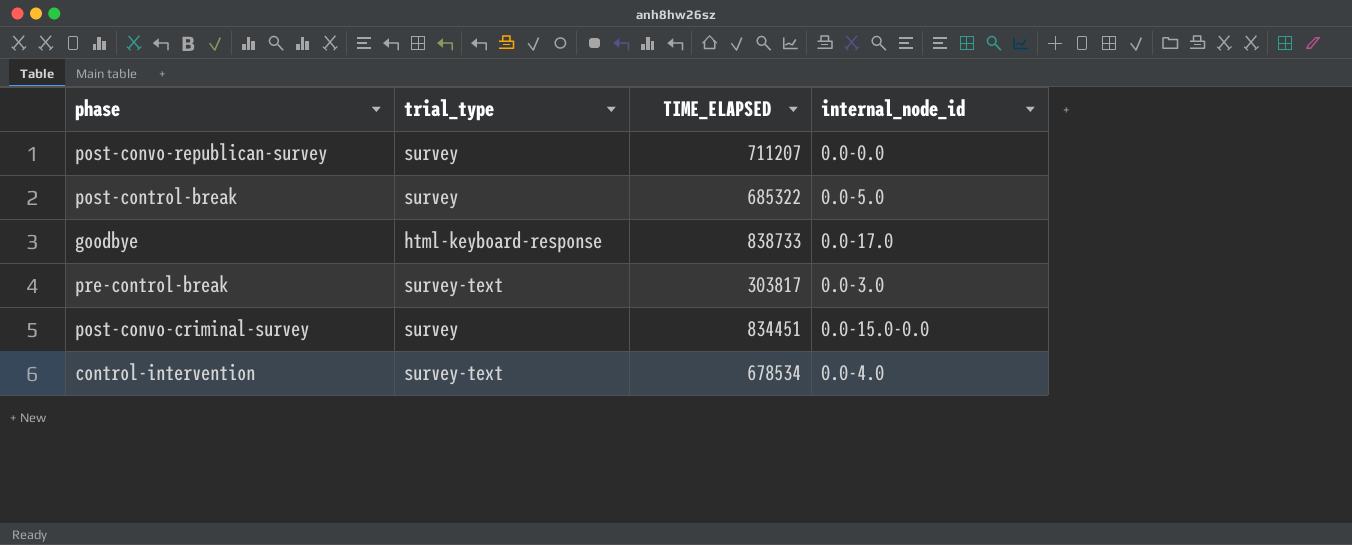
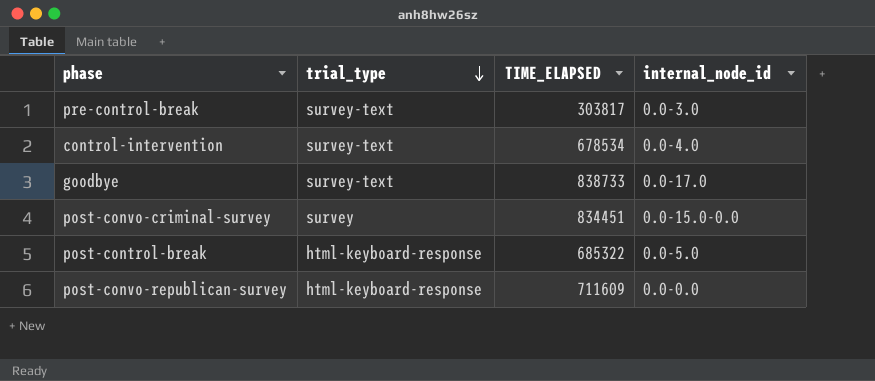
row order: none -> trial_type descending
goodbye | trial_type: html-keyboard-response -> survey-text
post-control-break | trial_type: survey -> html-keyboard-response
post-convo-republican-survey | trial_type: survey -> html-keyboard-response
post-convo-republican-survey | TIME_ELAPSED: 711207 -> 711609

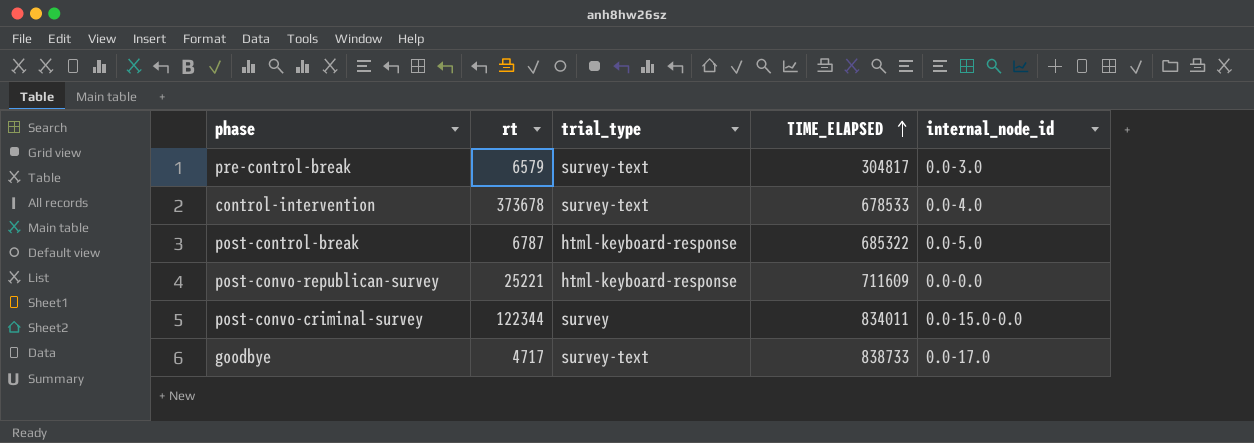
row order: trial_type descending -> TIME_ELAPSED ascending
column rt | position: none -> 2
pre-control-break | TIME_ELAPSED: 303817 -> 304817
control-intervention | TIME_ELAPSED: 678534 -> 678533
post-convo-criminal-survey | TIME_ELAPSED: 834451 -> 834011

